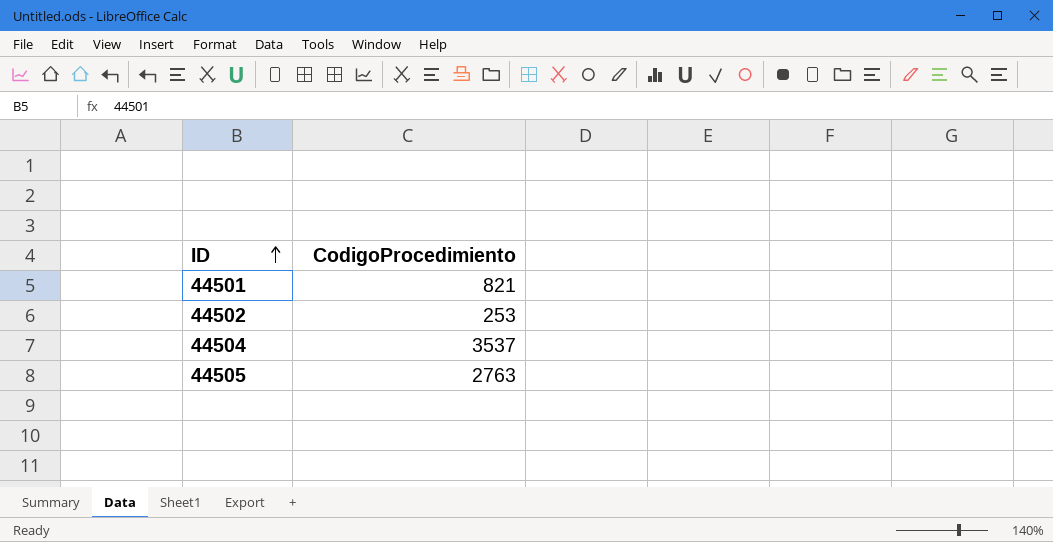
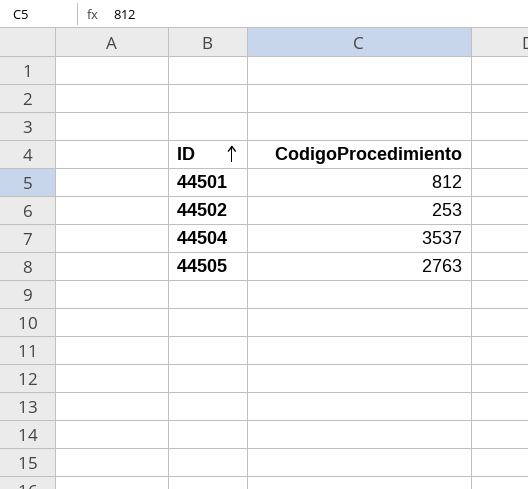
44501 | CodigoProcedimiento: 821 -> 812

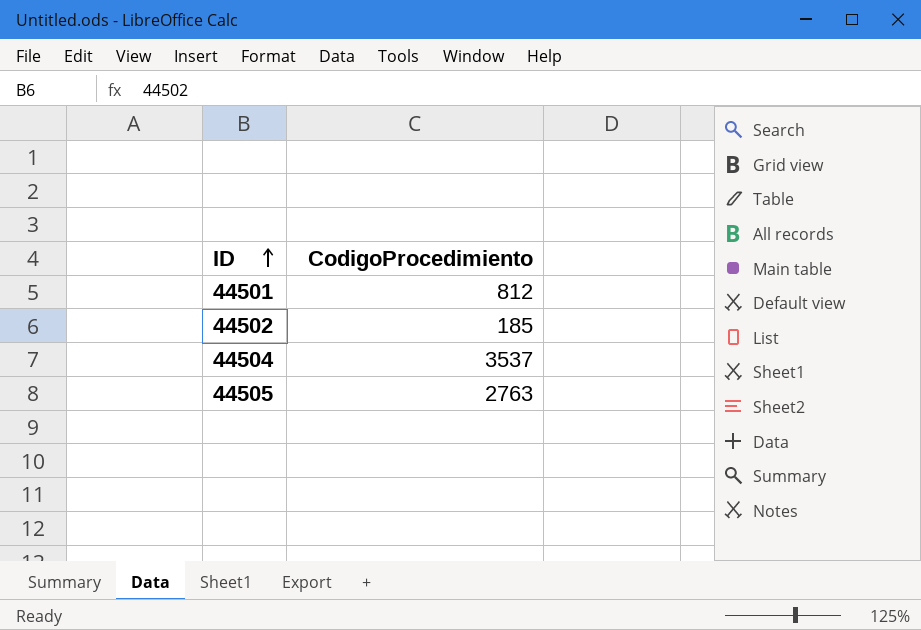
44502 | CodigoProcedimiento: 253 -> 185

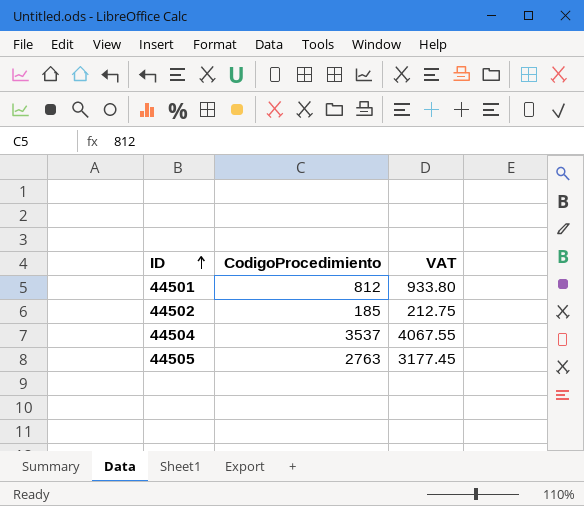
column VAT | formula: none -> [CodigoProcedimiento] * 1.15

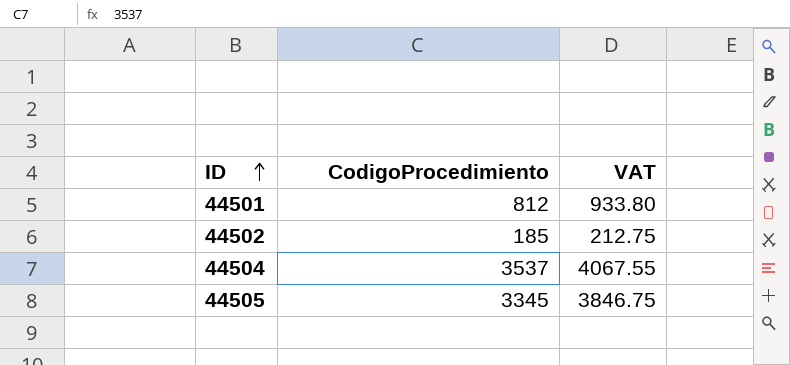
44505 | CodigoProcedimiento: 2763 -> 3345
44505 | VAT: 3177.45 -> 3846.75

